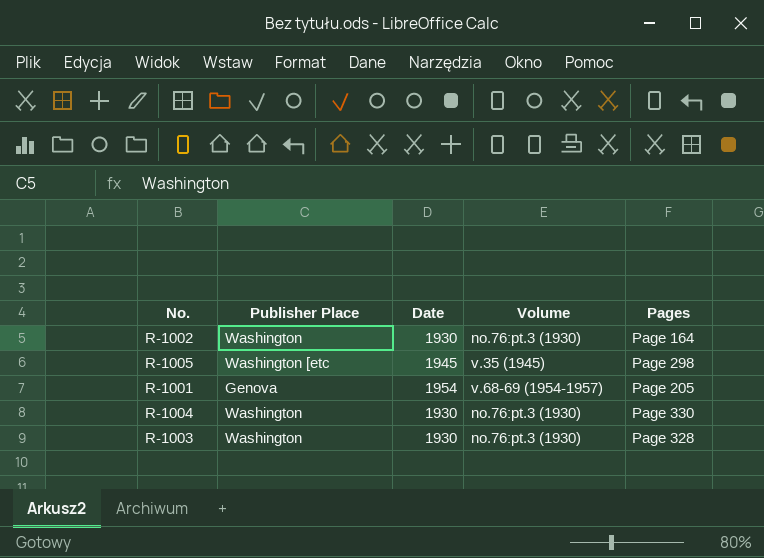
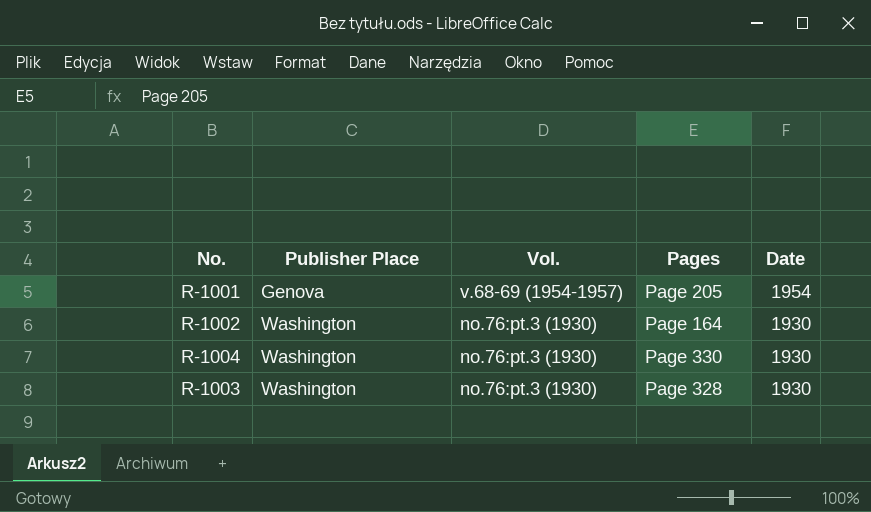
row order: none -> Publisher Place ascending
column name: Volume -> Vol.
column Date | position: 3 -> 5
row R-1005: Washington [etc | 1945 | v.35 (1945) | Page 298 -> none

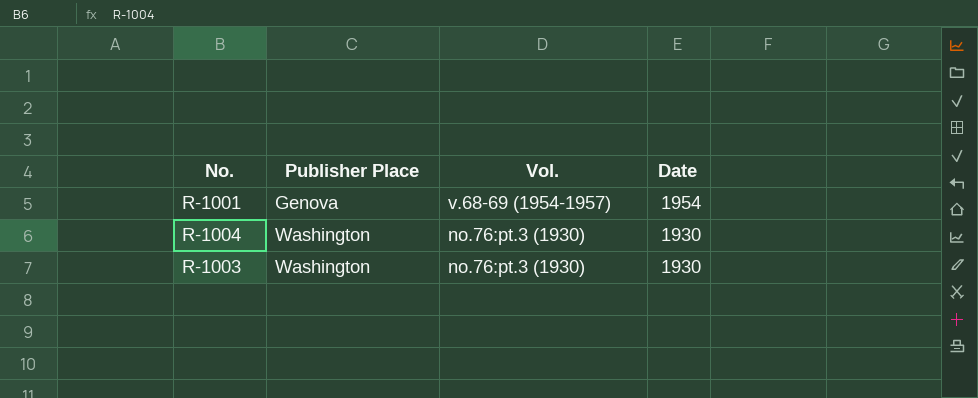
column Pages | position: 4 -> none
row R-1002: Washington | no.76:pt.3 (1930) | Page 164 | 1930 -> none

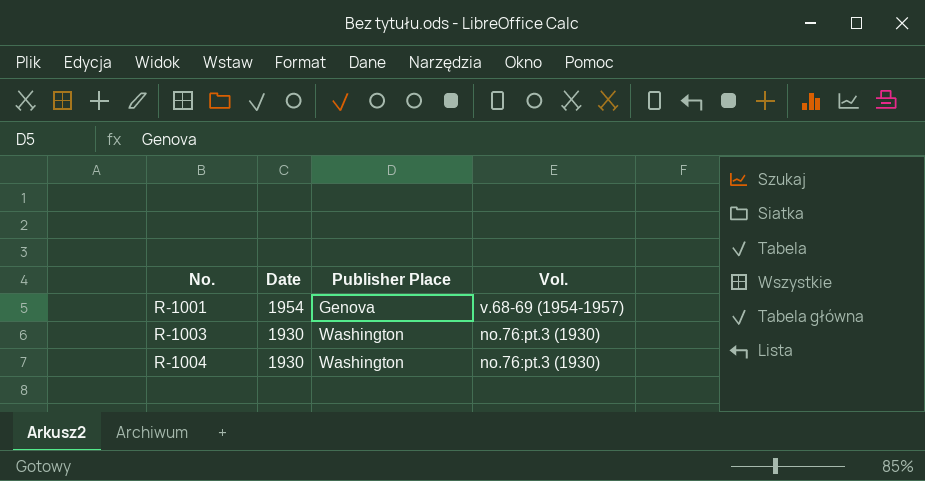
row order: Publisher Place ascending -> No. ascending
column Date | position: 4 -> 2

